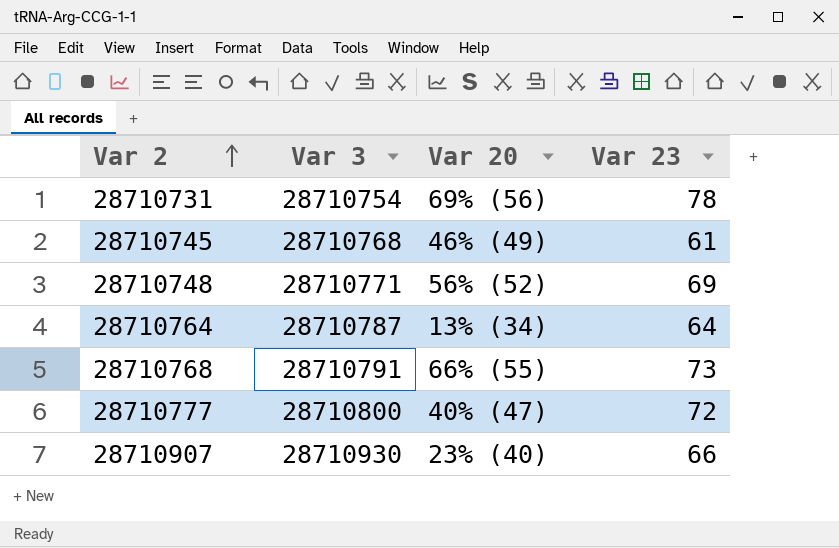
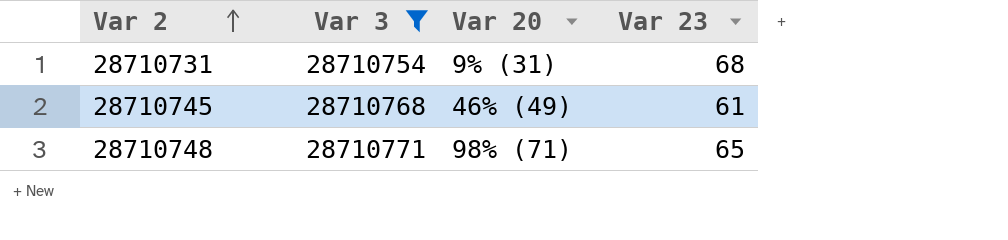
filter: none -> Var 3 <= 28710771
28710731 | Var 20: 69% (56) -> 9% (31)
28710731 | Var 23: 78 -> 68
28710748 | Var 20: 56% (52) -> 98% (71)
28710748 | Var 23: 69 -> 65

